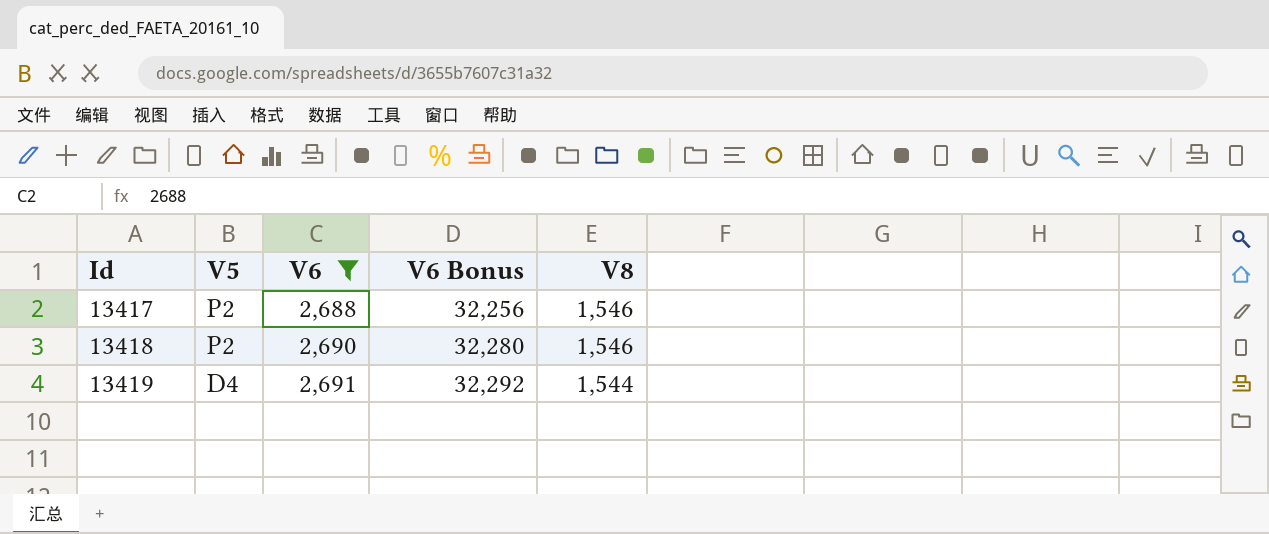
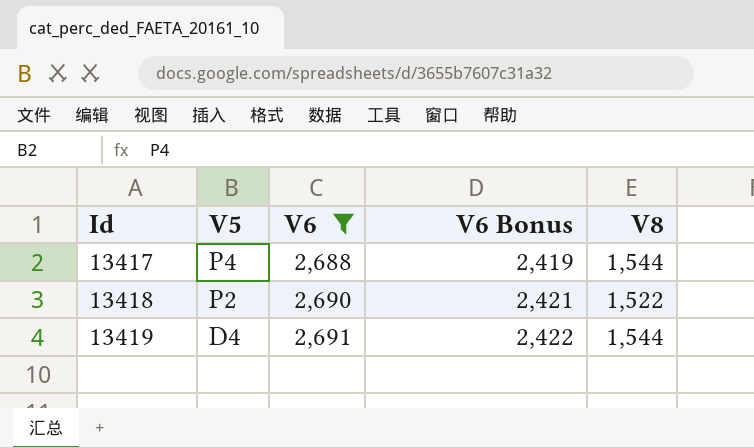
column V6 Bonus | formula: [V6] * 12 -> [V6] * 0.9
13417 | V5: P2 -> P4
13417 | V8: 1,546 -> 1,544
13418 | V8: 1,546 -> 1,522

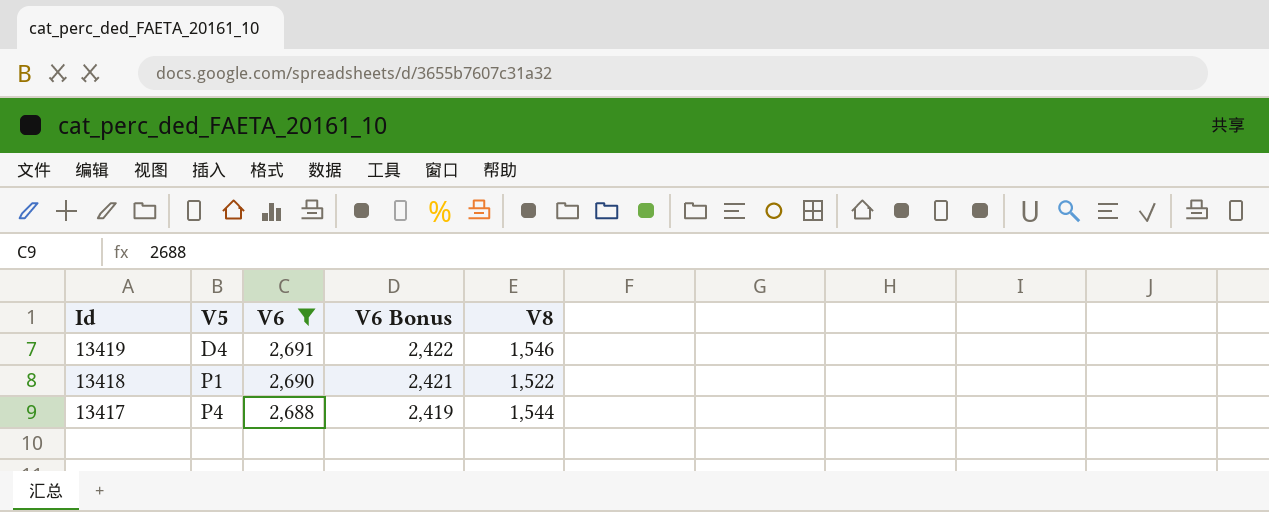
row order: Id ascending -> Id descending
13419 | V8: 1,544 -> 1,546
13418 | V5: P2 -> P1

